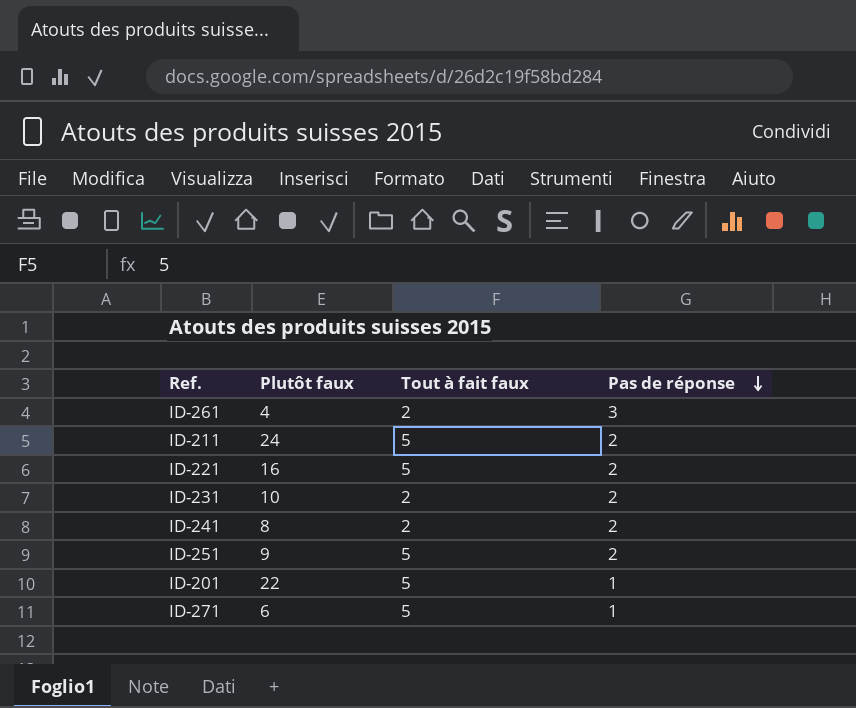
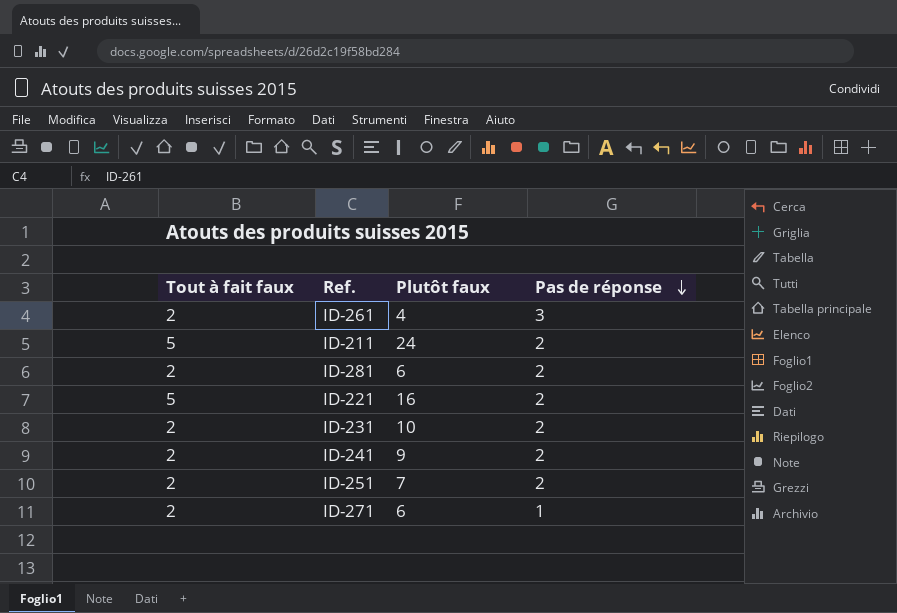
column Tout à fait faux | position: 3 -> 1
row ID-201: 22 | 5 | 1 -> none
row ID-281: none -> 2 | 6 | 2
ID-241 | Plutôt faux: 8 -> 9
ID-251 | Tout à fait faux: 5 -> 2
ID-251 | Plutôt faux: 9 -> 7
ID-271 | Tout à fait faux: 5 -> 2

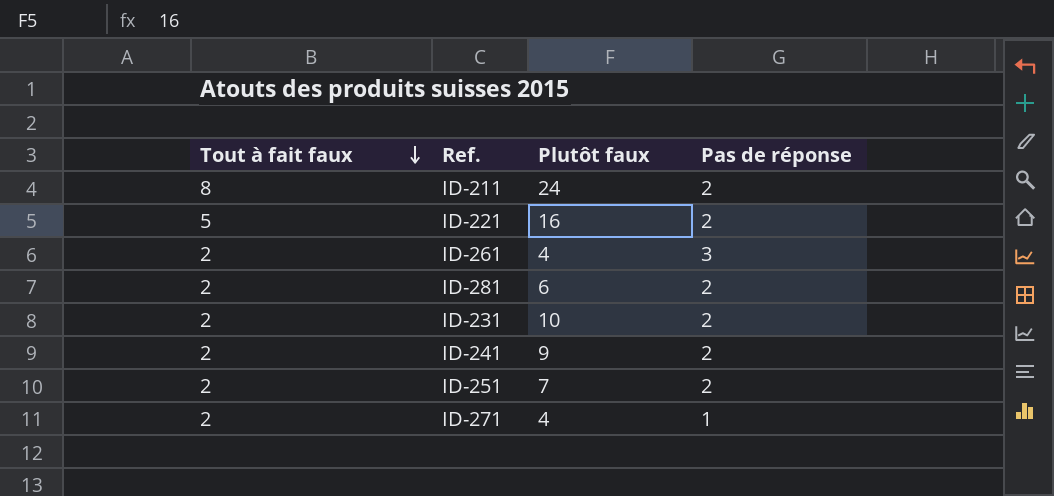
row order: Pas de réponse descending -> Tout à fait faux descending
ID-211 | Tout à fait faux: 5 -> 8
ID-271 | Plutôt faux: 6 -> 4

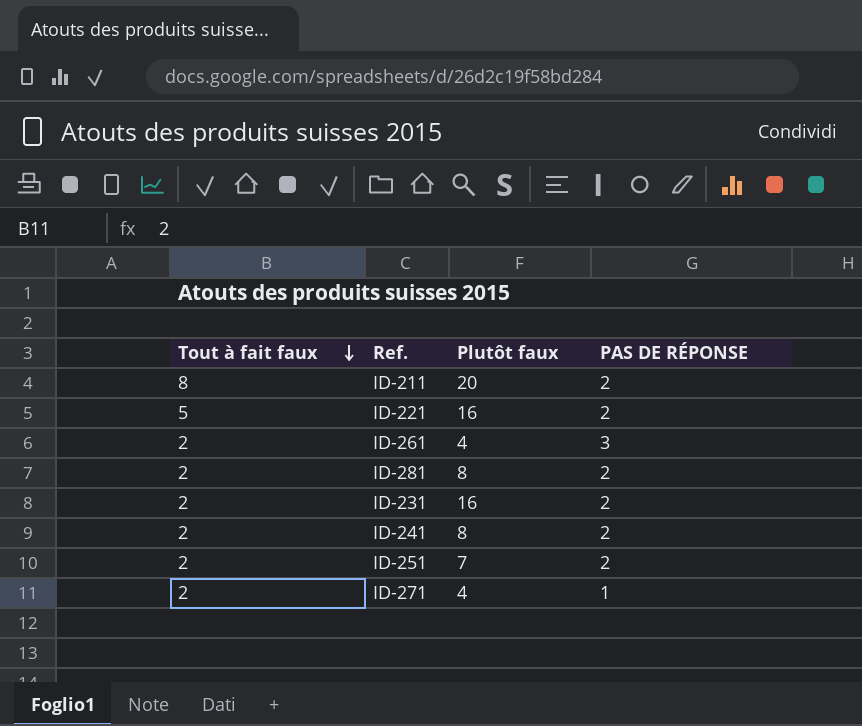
column name: Pas de réponse -> PAS DE RÉPONSE
ID-211 | Plutôt faux: 24 -> 20
ID-281 | Plutôt faux: 6 -> 8
ID-231 | Plutôt faux: 10 -> 16
ID-241 | Plutôt faux: 9 -> 8

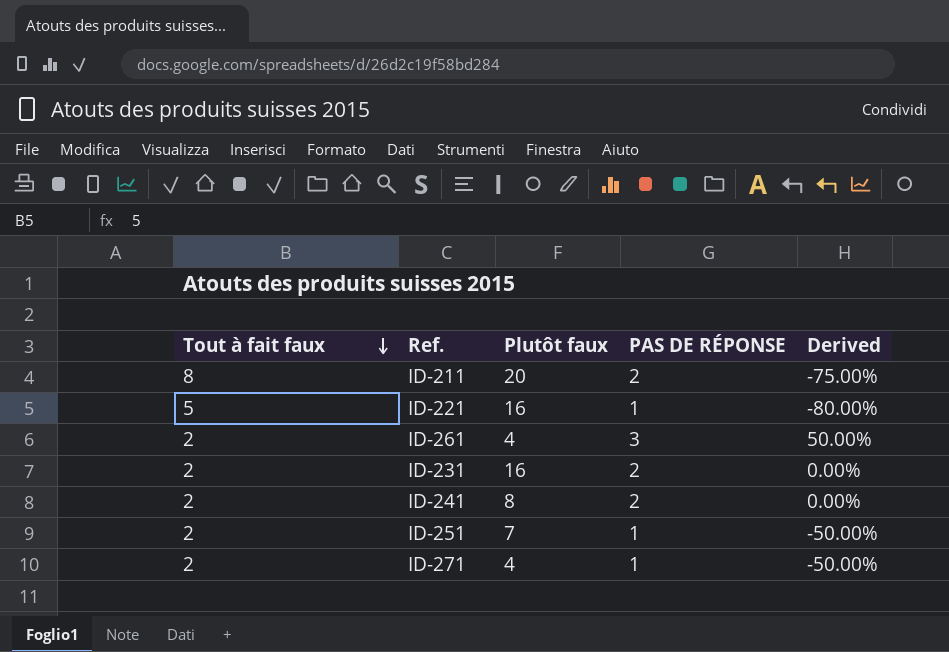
column Derived | formula: none -> ([PAS DE RÉPONSE] - [Tout à fait faux]) / [Tout à fait faux]
row ID-281: 2 | 8 | 2 -> none
ID-221 | PAS DE RÉPONSE: 2 -> 1
ID-251 | PAS DE RÉPONSE: 2 -> 1

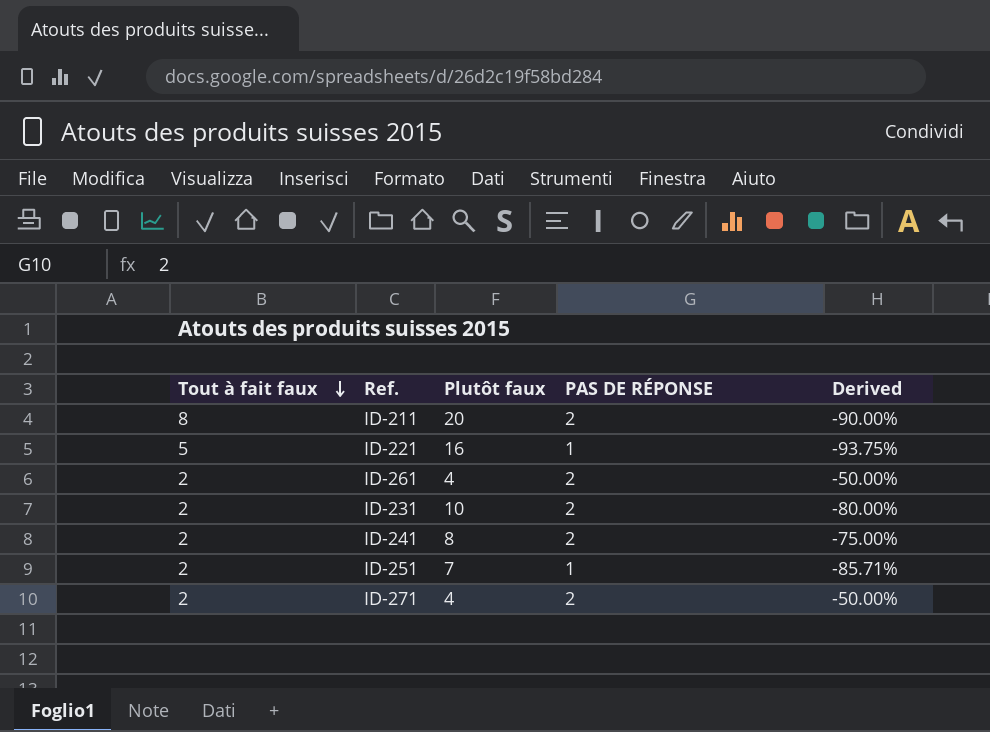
column Derived | formula: ([PAS DE RÉPONSE] - [Tout à fait faux]) / [Tout à fait faux] -> ([PAS DE RÉPONSE] - [Plutôt faux]) / [Plutôt faux]
ID-261 | PAS DE RÉPONSE: 3 -> 2
ID-231 | Plutôt faux: 16 -> 10
ID-271 | PAS DE RÉPONSE: 1 -> 2

